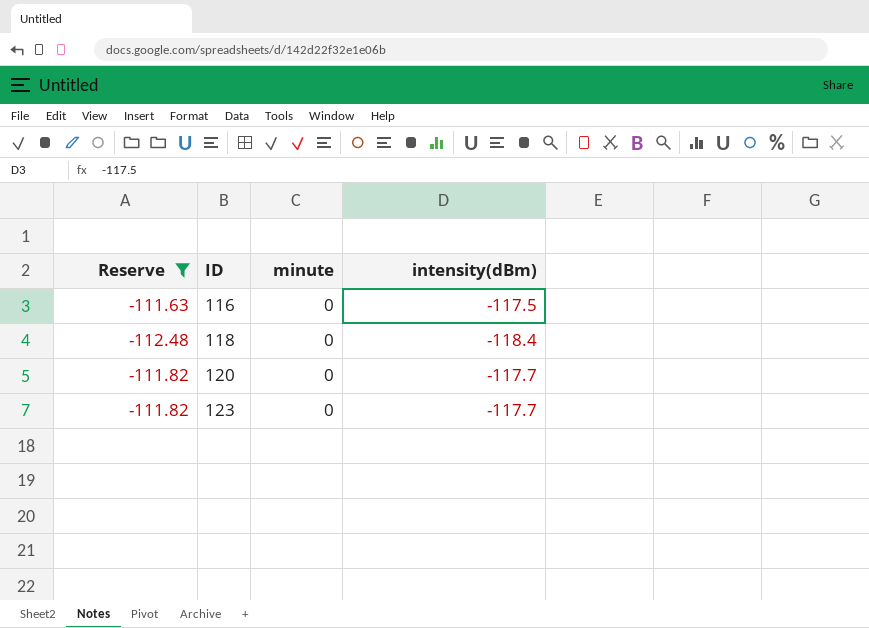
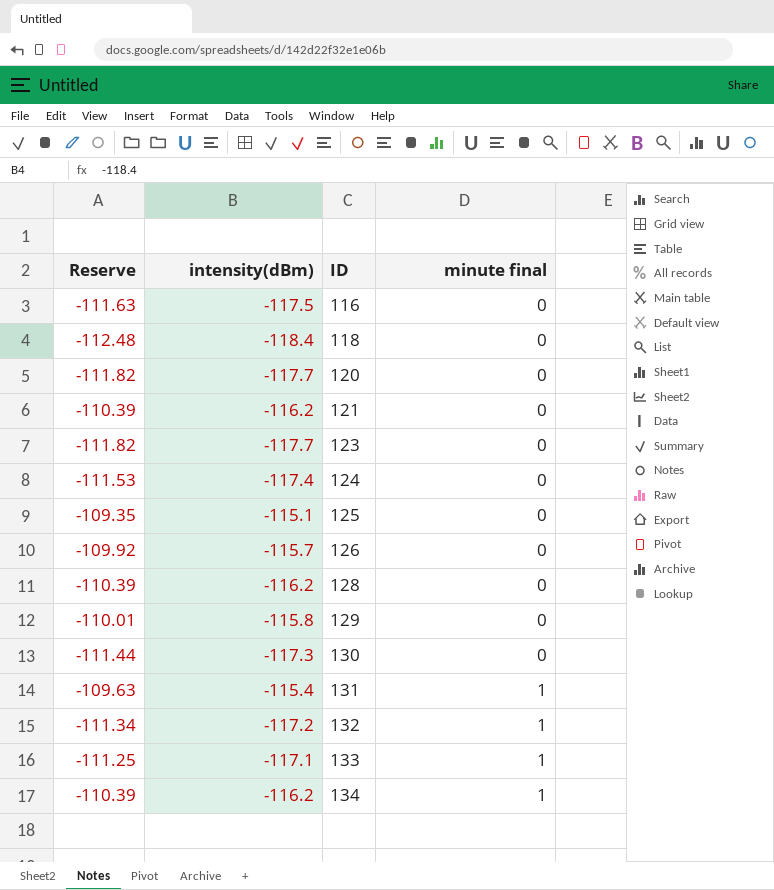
filter: Reserve <= -111.63 -> none
column intensity(dBm) | position: 4 -> 2
column name: minute -> minute final

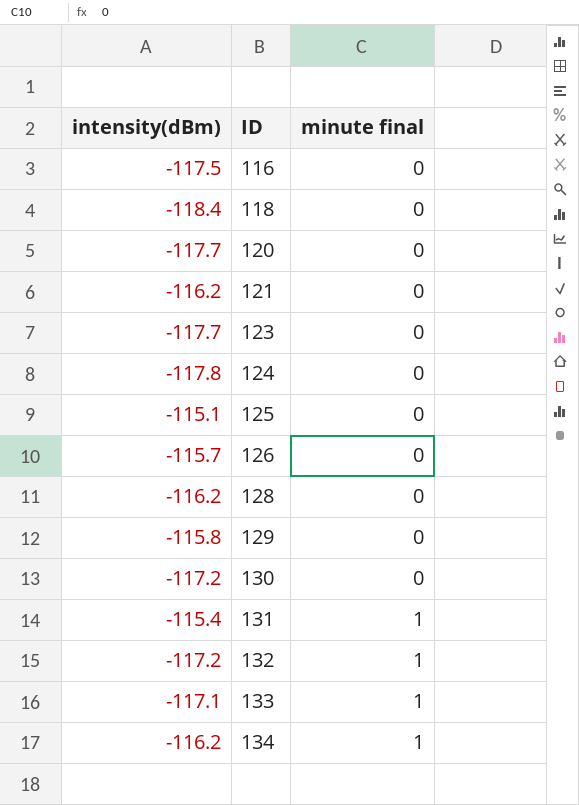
column Reserve | formula: [intensity(dBm)] * 0.95 -> none
124 | intensity(dBm): -117.4 -> -117.8
130 | intensity(dBm): -117.3 -> -117.2

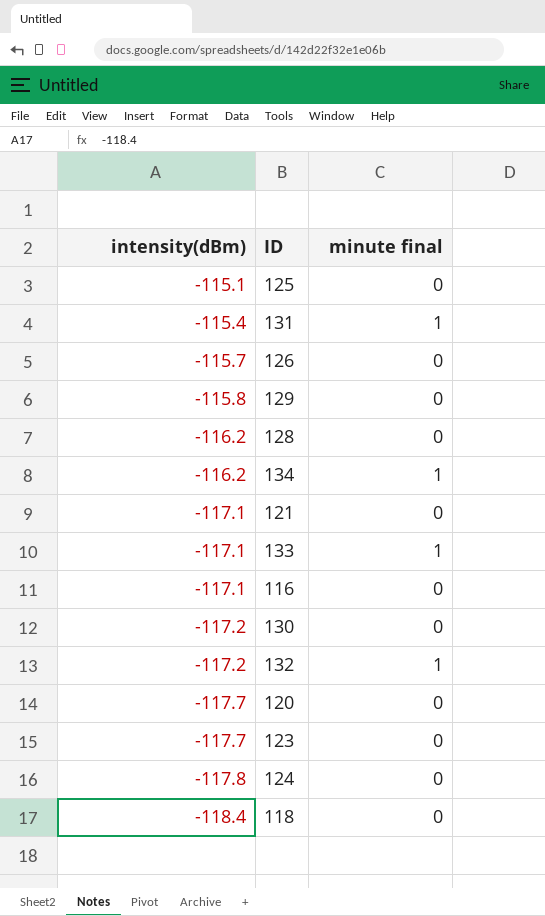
row order: ID ascending -> intensity(dBm) descending
121 | intensity(dBm): -116.2 -> -117.1
116 | intensity(dBm): -117.5 -> -117.1

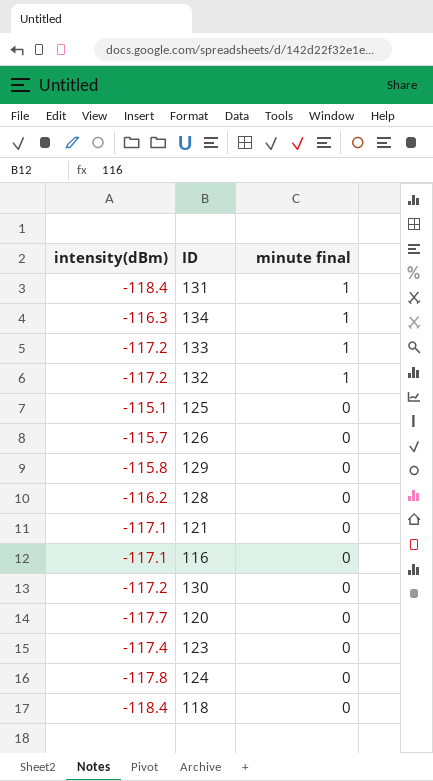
row order: intensity(dBm) descending -> minute final descending
131 | intensity(dBm): -115.4 -> -118.4
134 | intensity(dBm): -116.2 -> -116.3
133 | intensity(dBm): -117.1 -> -117.2
123 | intensity(dBm): -117.7 -> -117.4

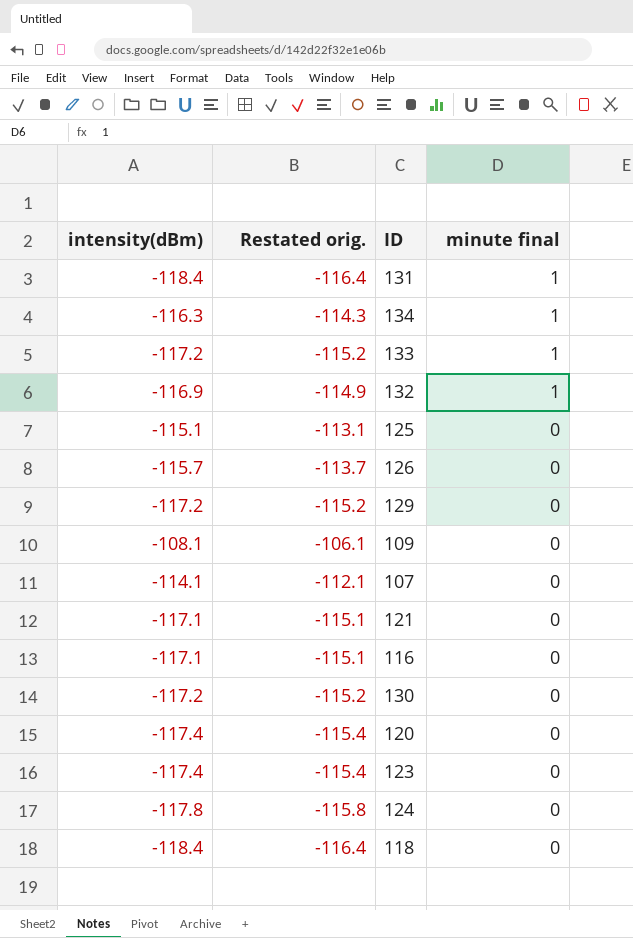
column Restated orig. | formula: none -> [intensity(dBm)] + 2
row 128: -116.2 | 0 -> none
132 | intensity(dBm): -117.2 -> -116.9
129 | intensity(dBm): -115.8 -> -117.2
row 109: none -> -108.1 | -106.1 | 0
row 107: none -> -114.1 | -112.1 | 0
120 | intensity(dBm): -117.7 -> -117.4

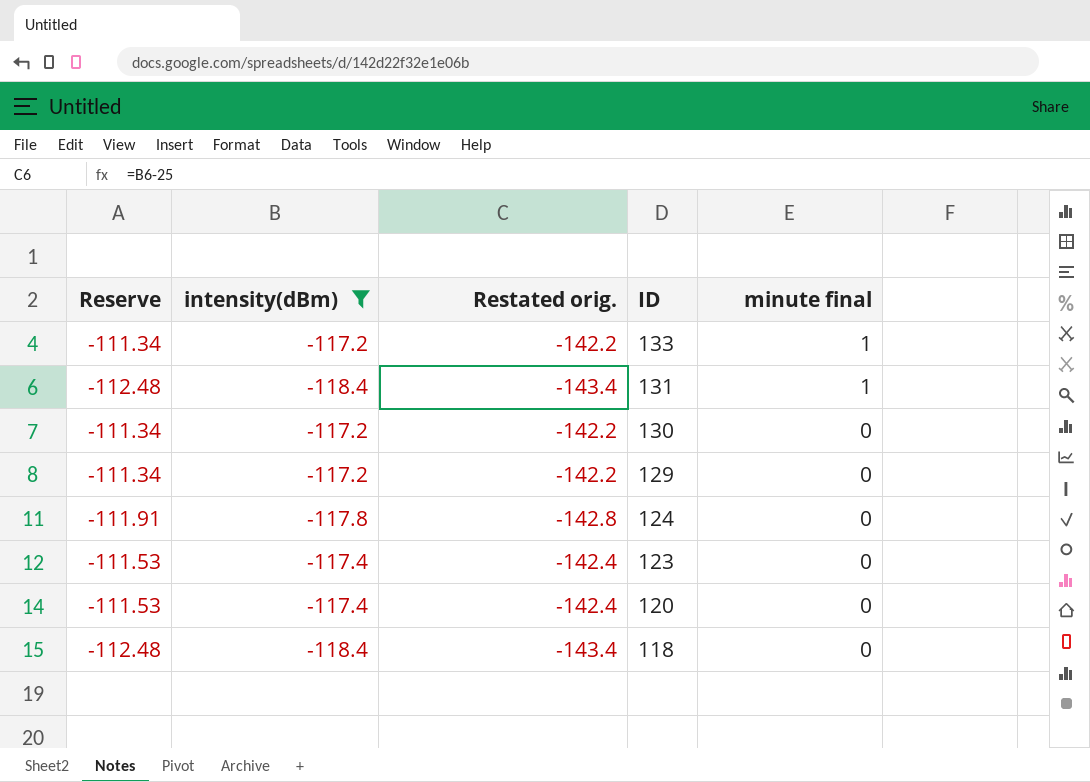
filter: none -> intensity(dBm) <= -117.2
row order: minute final descending -> ID descending
column Reserve | formula: none -> [intensity(dBm)] * 0.95
column Restated orig. | formula: [intensity(dBm)] + 2 -> [intensity(dBm)] - 25

